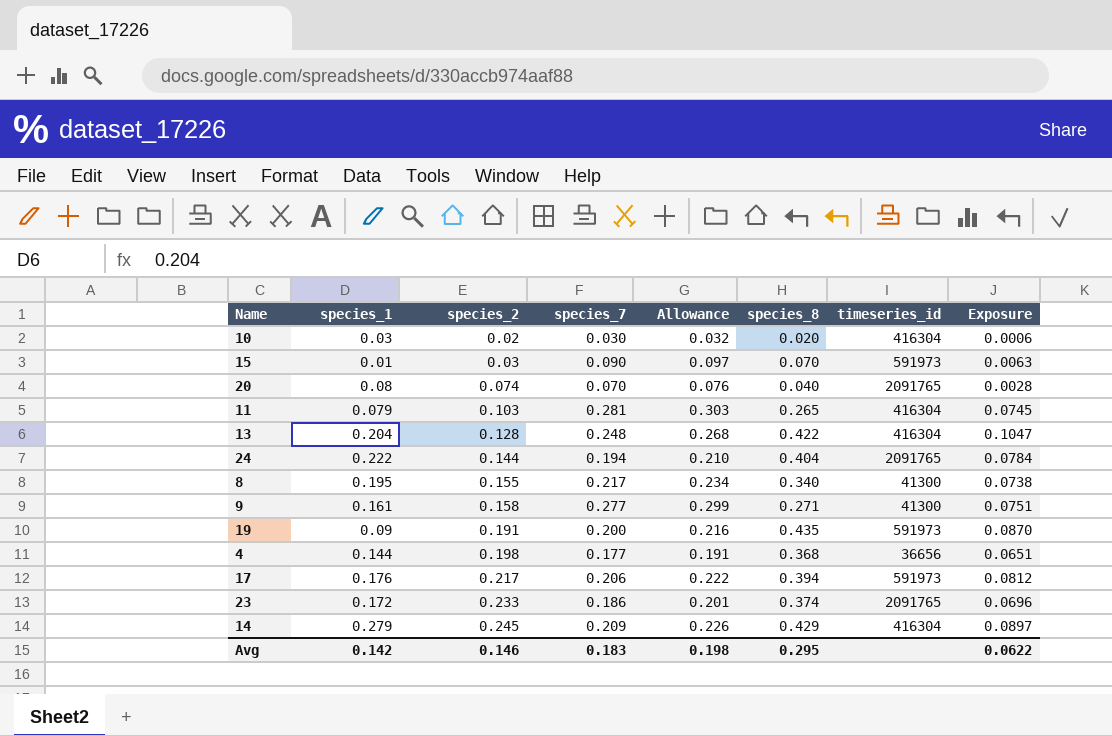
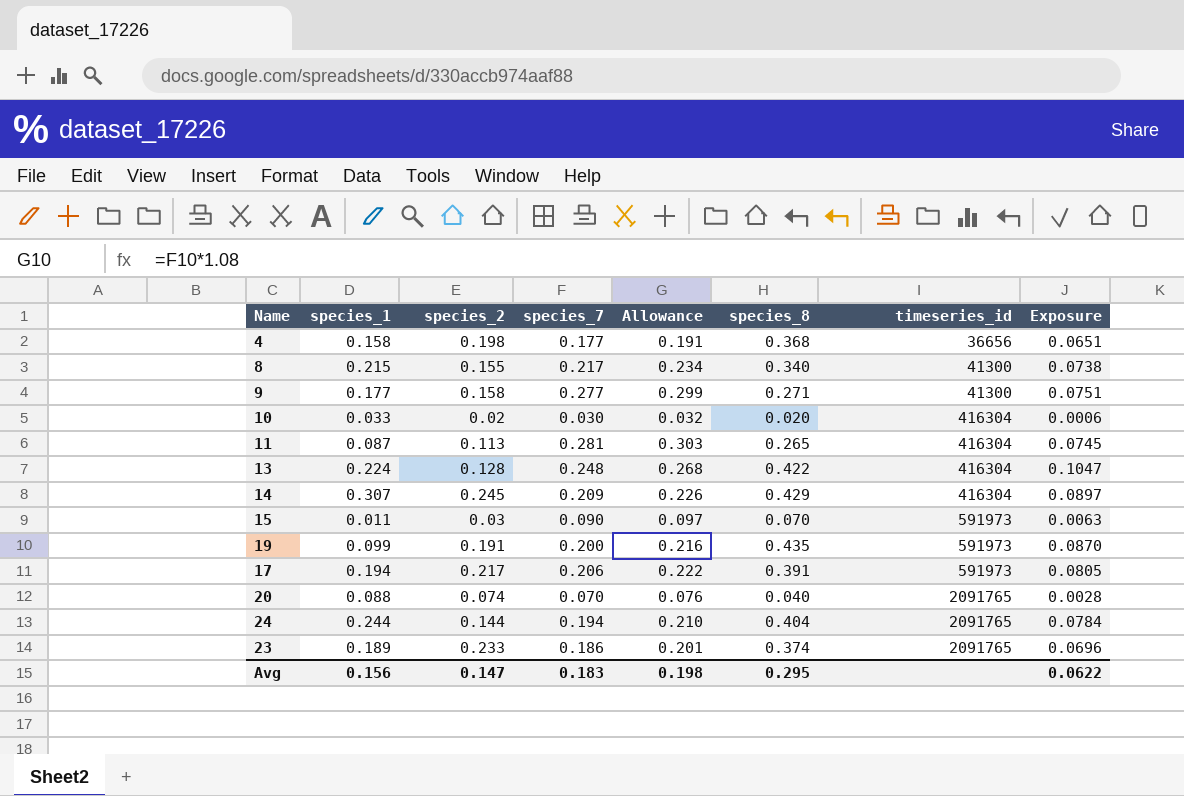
row order: species_2 ascending -> timeseries_id ascending
4 | species_1: 0.144 -> 0.158
8 | species_1: 0.195 -> 0.215
9 | species_1: 0.161 -> 0.177
10 | species_1: 0.03 -> 0.033
11 | species_1: 0.079 -> 0.087
11 | species_2: 0.103 -> 0.113
13 | species_1: 0.204 -> 0.224
14 | species_1: 0.279 -> 0.307
15 | species_1: 0.01 -> 0.011
19 | species_1: 0.09 -> 0.099
17 | species_1: 0.176 -> 0.194
17 | species_8: 0.394 -> 0.391
17 | Exposure: 0.0812 -> 0.0805
20 | species_1: 0.08 -> 0.088
24 | species_1: 0.222 -> 0.244
23 | species_1: 0.172 -> 0.189
Avg | species_1: 0.142 -> 0.156
Avg | species_2: 0.146 -> 0.147

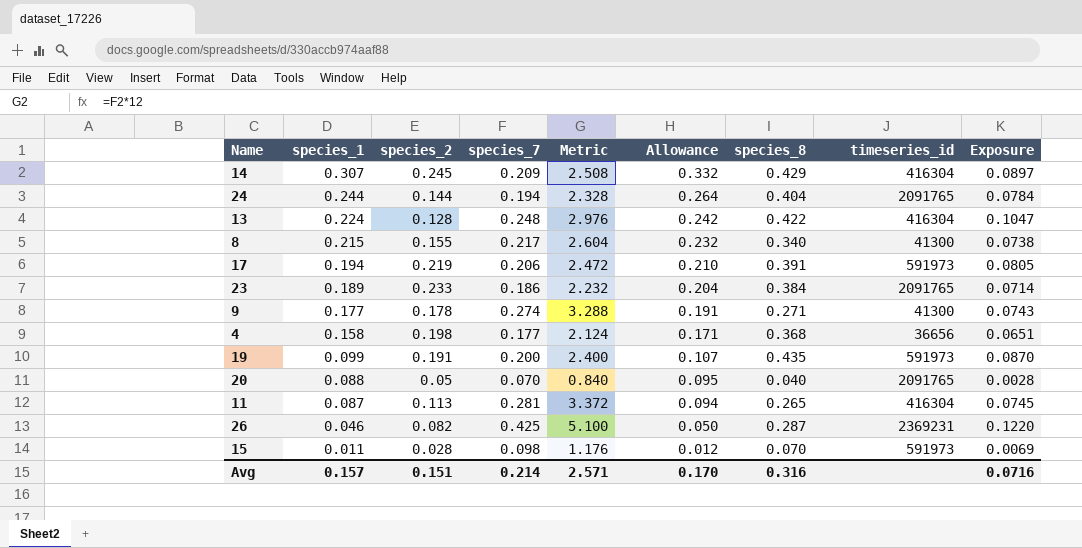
row order: timeseries_id ascending -> species_1 descending
column Metric | formula: none -> [species_7] * 12
column Allowance | formula: [species_7] * 1.08 -> [species_1] * 1.08
row 10: 0.033 | 0.02 | 0.030 | 0.032 | 0.020 | 416304 | 0.0006 -> none
17 | species_2: 0.217 -> 0.219
23 | species_8: 0.374 -> 0.384
23 | Exposure: 0.0696 -> 0.0714
9 | species_2: 0.158 -> 0.178
9 | species_7: 0.277 -> 0.274
9 | Exposure: 0.0751 -> 0.0743
20 | species_2: 0.074 -> 0.05
row 26: none -> 0.046 | 0.082 | 0.425 | 5.100 | 0.050 | 0.287 | 2369231 | 0.1220
15 | species_2: 0.03 -> 0.028
15 | species_7: 0.090 -> 0.098
15 | Exposure: 0.0063 -> 0.0069
Avg | species_1: 0.156 -> 0.157
Avg | species_2: 0.147 -> 0.151
Avg | species_7: 0.183 -> 0.214
Avg | Allowance: 0.198 -> 0.170
Avg | species_8: 0.295 -> 0.316
Avg | Exposure: 0.0622 -> 0.0716

